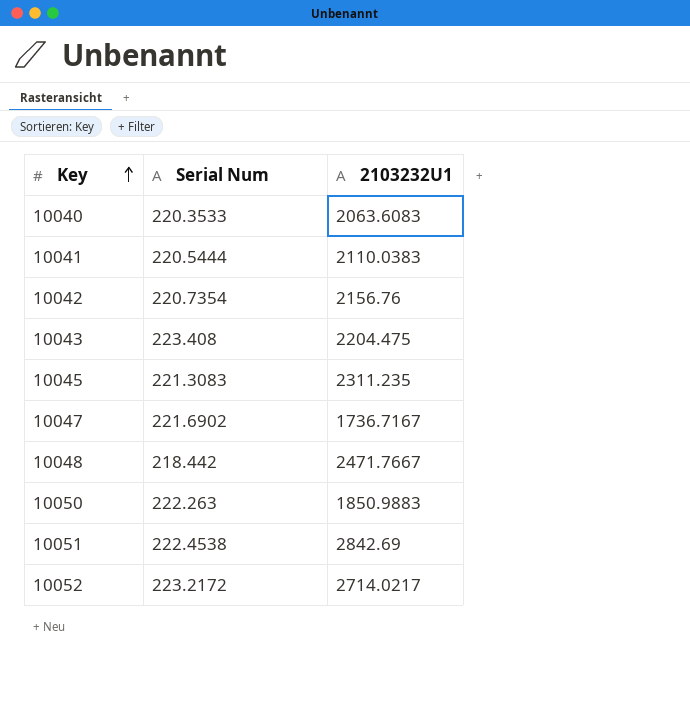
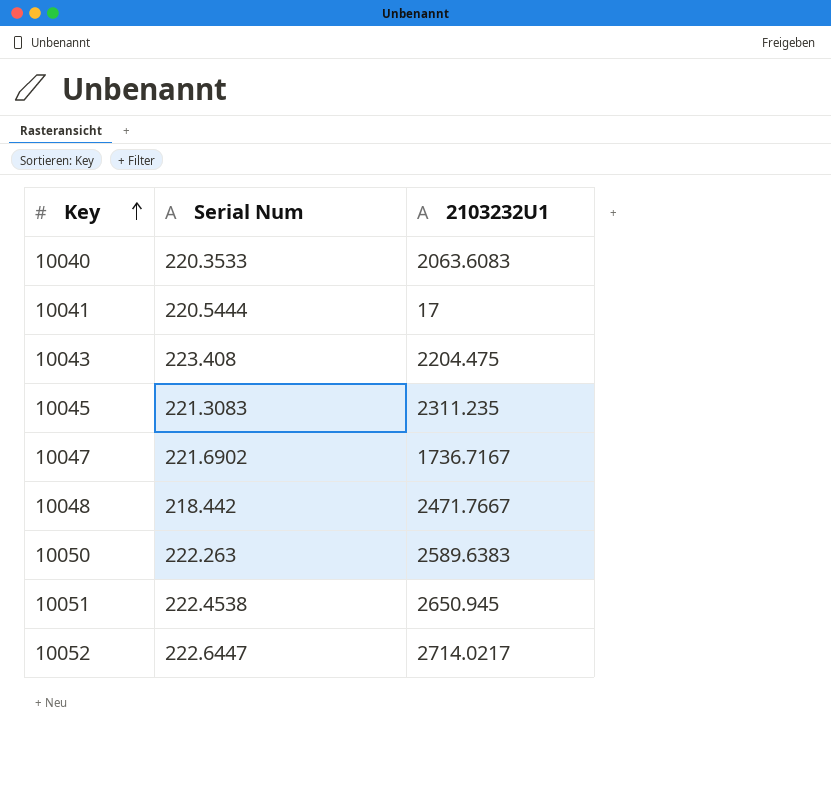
row 10042: 220.7354 | 2156.76 -> none
10041 | 2103232U1: 2110.0383 -> 17
10050 | 2103232U1: 1850.9883 -> 2589.6383
10051 | 2103232U1: 2842.69 -> 2650.945
10052 | Serial Num: 223.2172 -> 222.6447

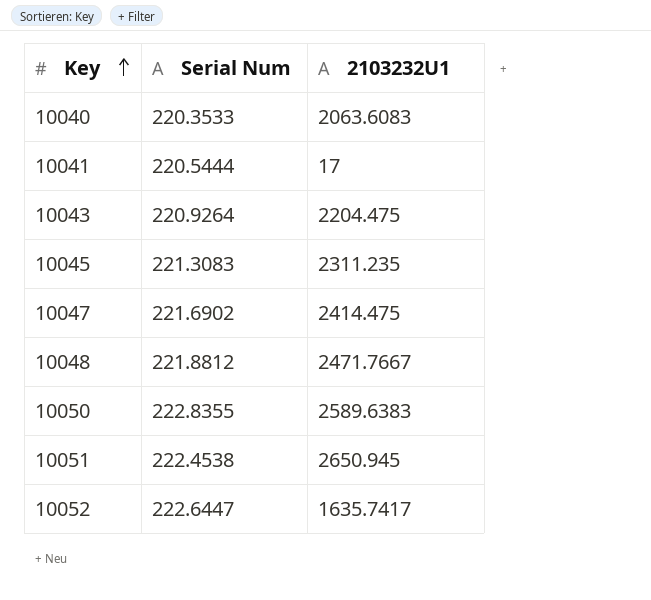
10043 | Serial Num: 223.408 -> 220.9264
10047 | 2103232U1: 1736.7167 -> 2414.475
10048 | Serial Num: 218.442 -> 221.8812
10050 | Serial Num: 222.263 -> 222.8355
10052 | 2103232U1: 2714.0217 -> 1635.7417

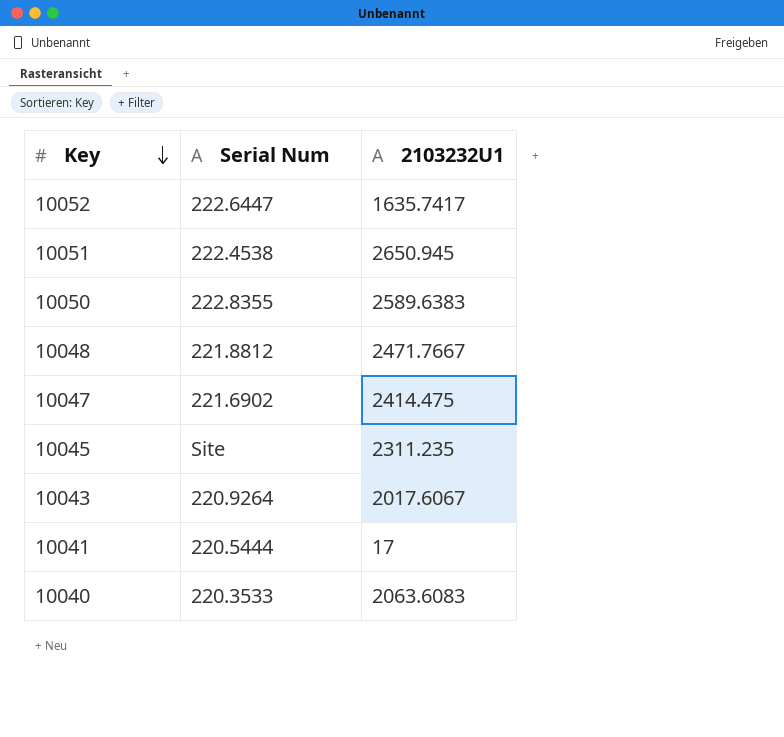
row order: Key ascending -> Key descending
10045 | Serial Num: 221.3083 -> Site
10043 | 2103232U1: 2204.475 -> 2017.6067

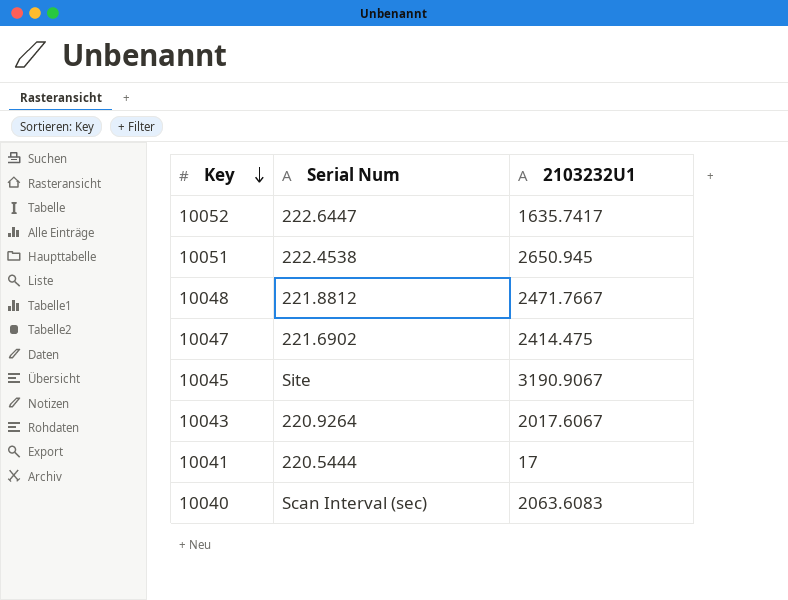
row 10050: 222.8355 | 2589.6383 -> none
10045 | 2103232U1: 2311.235 -> 3190.9067
10040 | Serial Num: 220.3533 -> Scan Interval (sec)

